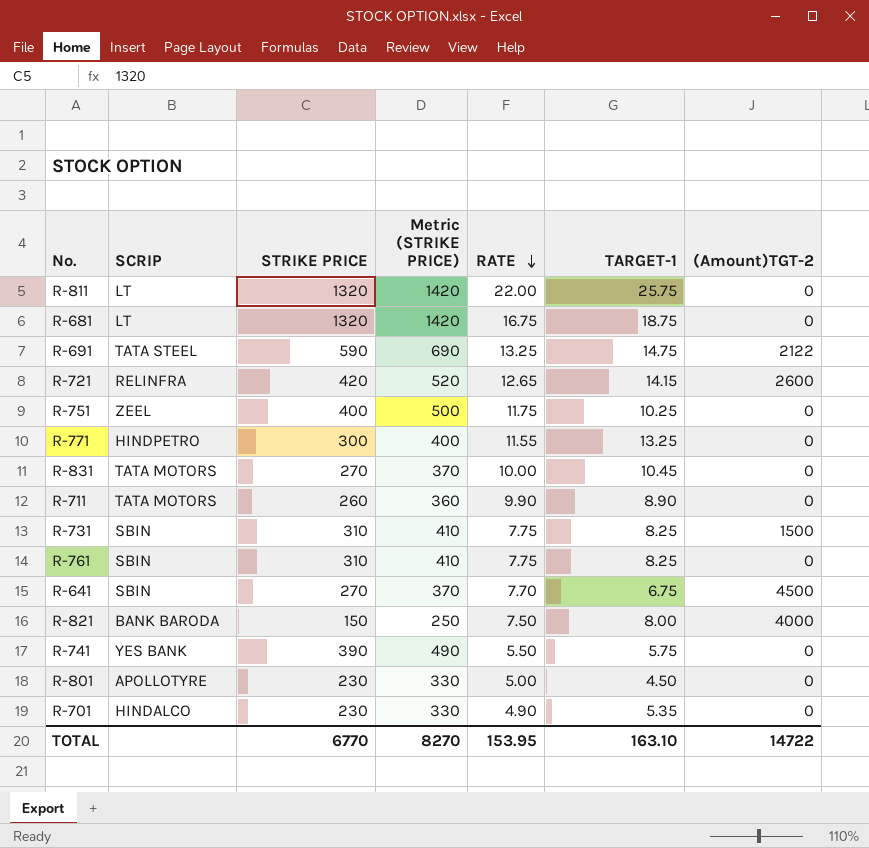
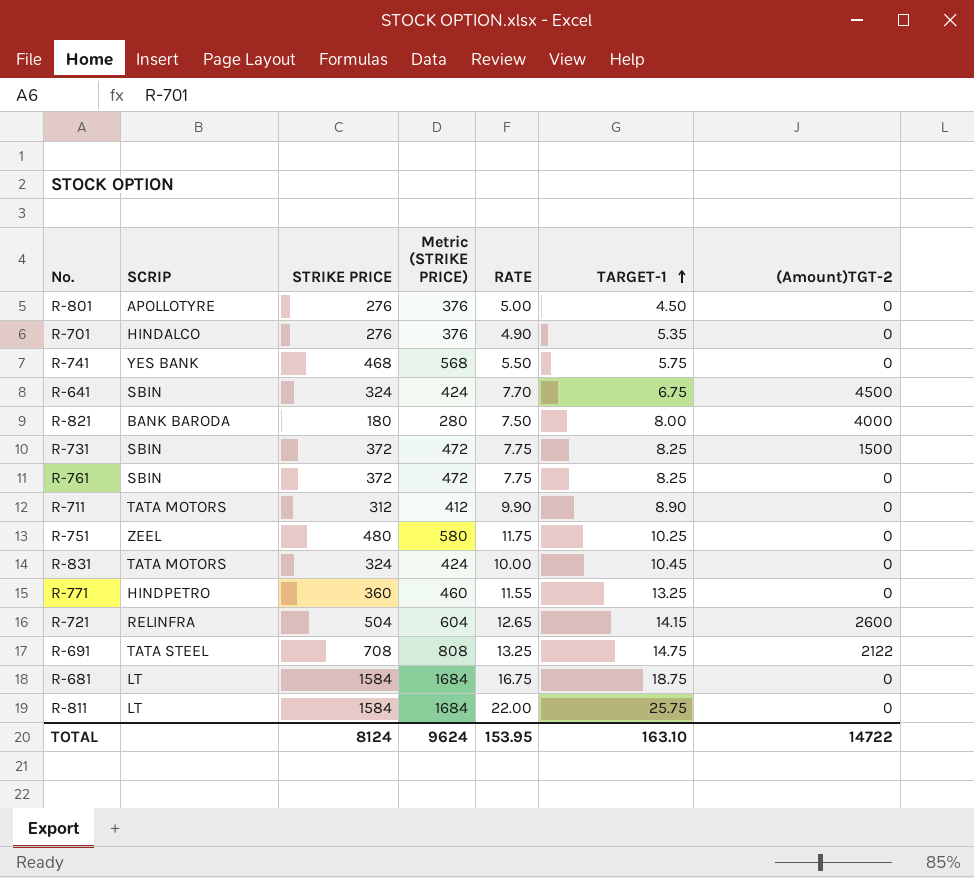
row order: RATE descending -> TARGET-1 ascending
R-801 | STRIKE PRICE: 230 -> 276
R-801 | Metric (STRIKE PRICE): 330 -> 376
R-701 | STRIKE PRICE: 230 -> 276
R-701 | Metric (STRIKE PRICE): 330 -> 376
R-741 | STRIKE PRICE: 390 -> 468
R-741 | Metric (STRIKE PRICE): 490 -> 568
R-641 | STRIKE PRICE: 270 -> 324
R-641 | Metric (STRIKE PRICE): 370 -> 424
R-821 | STRIKE PRICE: 150 -> 180
R-821 | Metric (STRIKE PRICE): 250 -> 280
R-731 | STRIKE PRICE: 310 -> 372
R-731 | Metric (STRIKE PRICE): 410 -> 472
R-761 | STRIKE PRICE: 310 -> 372
R-761 | Metric (STRIKE PRICE): 410 -> 472
R-711 | STRIKE PRICE: 260 -> 312
R-711 | Metric (STRIKE PRICE): 360 -> 412
R-751 | STRIKE PRICE: 400 -> 480
R-751 | Metric (STRIKE PRICE): 500 -> 580
R-831 | STRIKE PRICE: 270 -> 324
R-831 | Metric (STRIKE PRICE): 370 -> 424
R-771 | STRIKE PRICE: 300 -> 360
R-771 | Metric (STRIKE PRICE): 400 -> 460
R-721 | STRIKE PRICE: 420 -> 504
R-721 | Metric (STRIKE PRICE): 520 -> 604
R-691 | STRIKE PRICE: 590 -> 708
R-691 | Metric (STRIKE PRICE): 690 -> 808
R-681 | STRIKE PRICE: 1320 -> 1584
R-681 | Metric (STRIKE PRICE): 1420 -> 1684
R-811 | STRIKE PRICE: 1320 -> 1584
R-811 | Metric (STRIKE PRICE): 1420 -> 1684
TOTAL | STRIKE PRICE: 6770 -> 8124
TOTAL | Metric (STRIKE PRICE): 8270 -> 9624

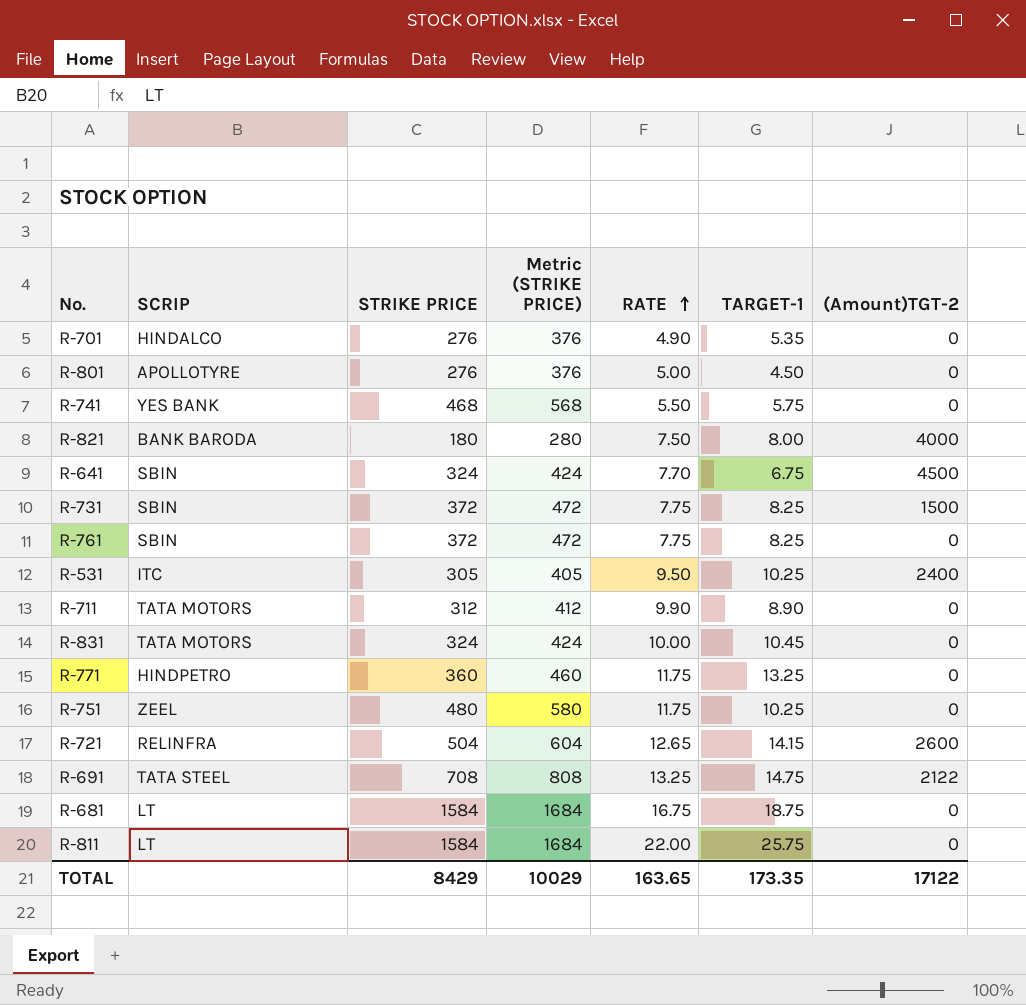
row order: TARGET-1 ascending -> RATE ascending
row R-531: none -> ITC | 305 | 405 | 9.50 | 10.25 | 2400
R-771 | RATE: 11.55 -> 11.75
TOTAL | STRIKE PRICE: 8124 -> 8429
TOTAL | Metric (STRIKE PRICE): 9624 -> 10029
TOTAL | RATE: 153.95 -> 163.65
TOTAL | TARGET-1: 163.10 -> 173.35
TOTAL | (Amount)TGT-2: 14722 -> 17122

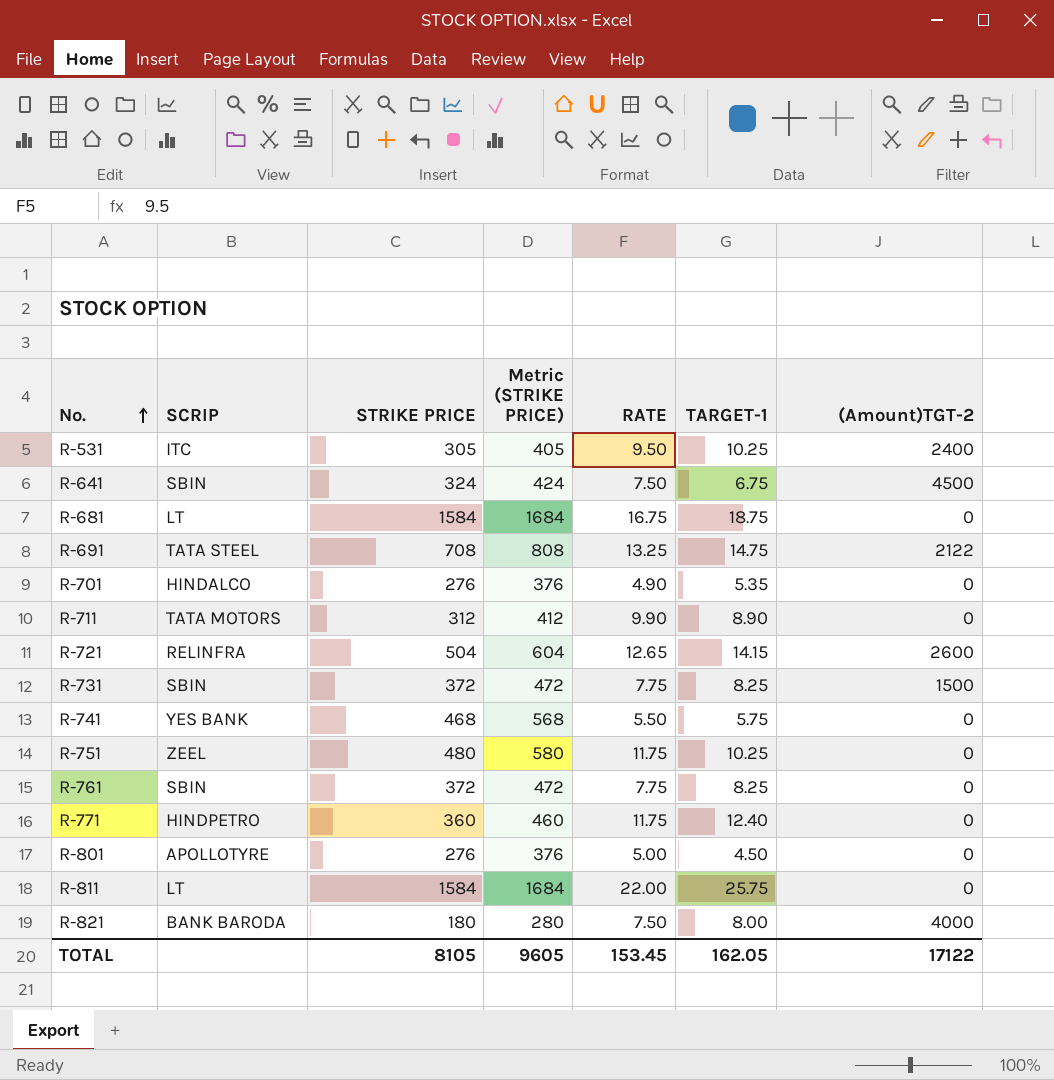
row order: RATE ascending -> No. ascending
row R-831: TATA MOTORS | 324 | 424 | 10.00 | 10.45 | 0 -> none
R-641 | RATE: 7.70 -> 7.50
R-771 | TARGET-1: 13.25 -> 12.40
TOTAL | STRIKE PRICE: 8429 -> 8105
TOTAL | Metric (STRIKE PRICE): 10029 -> 9605
TOTAL | RATE: 163.65 -> 153.45
TOTAL | TARGET-1: 173.35 -> 162.05

